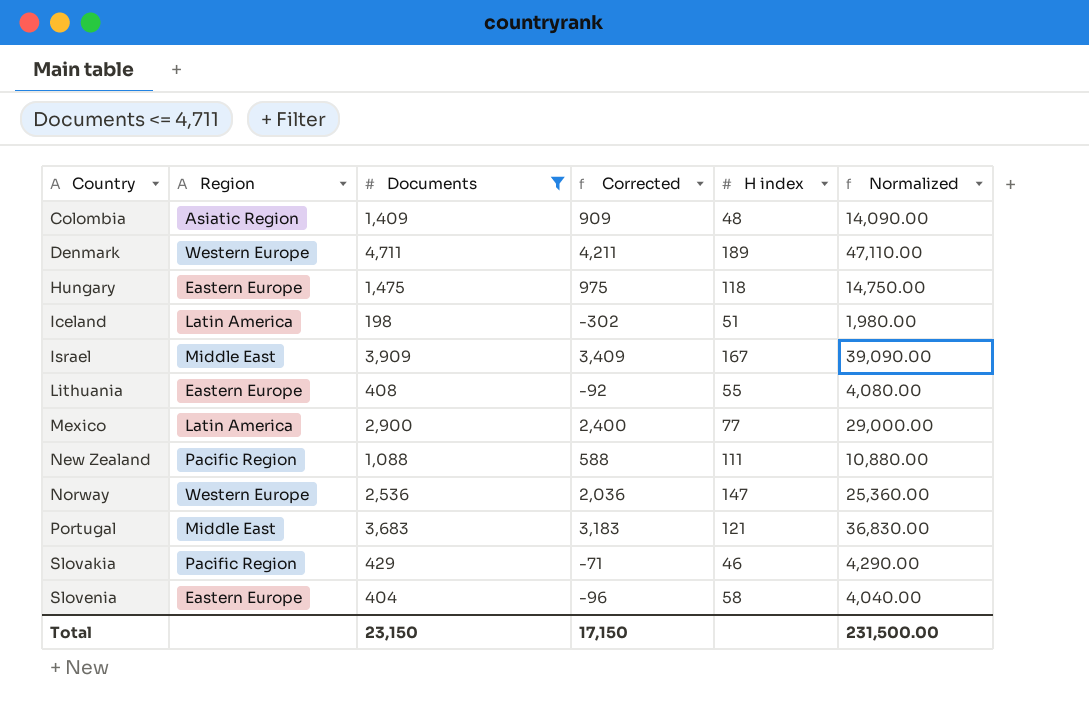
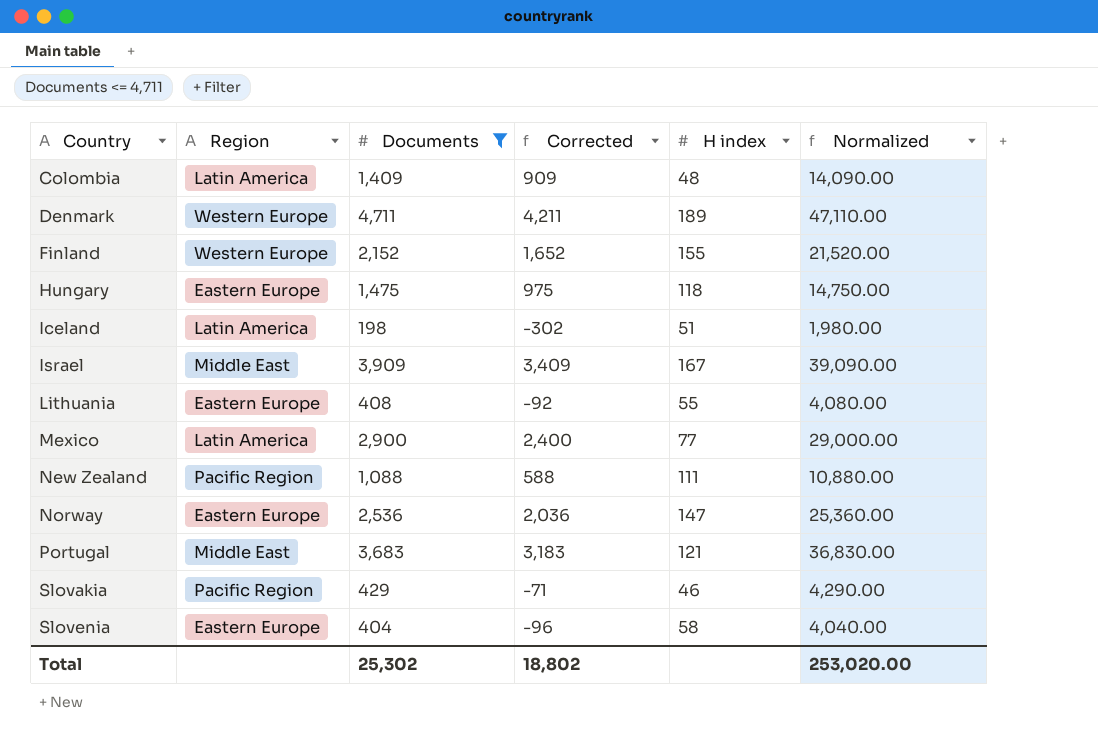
Colombia | Region: Asiatic Region -> Latin America
row Finland: none -> Western Europe | 2,152 | 1,652 | 155 | 21,520.00
Norway | Region: Western Europe -> Eastern Europe
Total | Documents: 23,150 -> 25,302
Total | Corrected: 17,150 -> 18,802
Total | Normalized: 231,500.00 -> 253,020.00

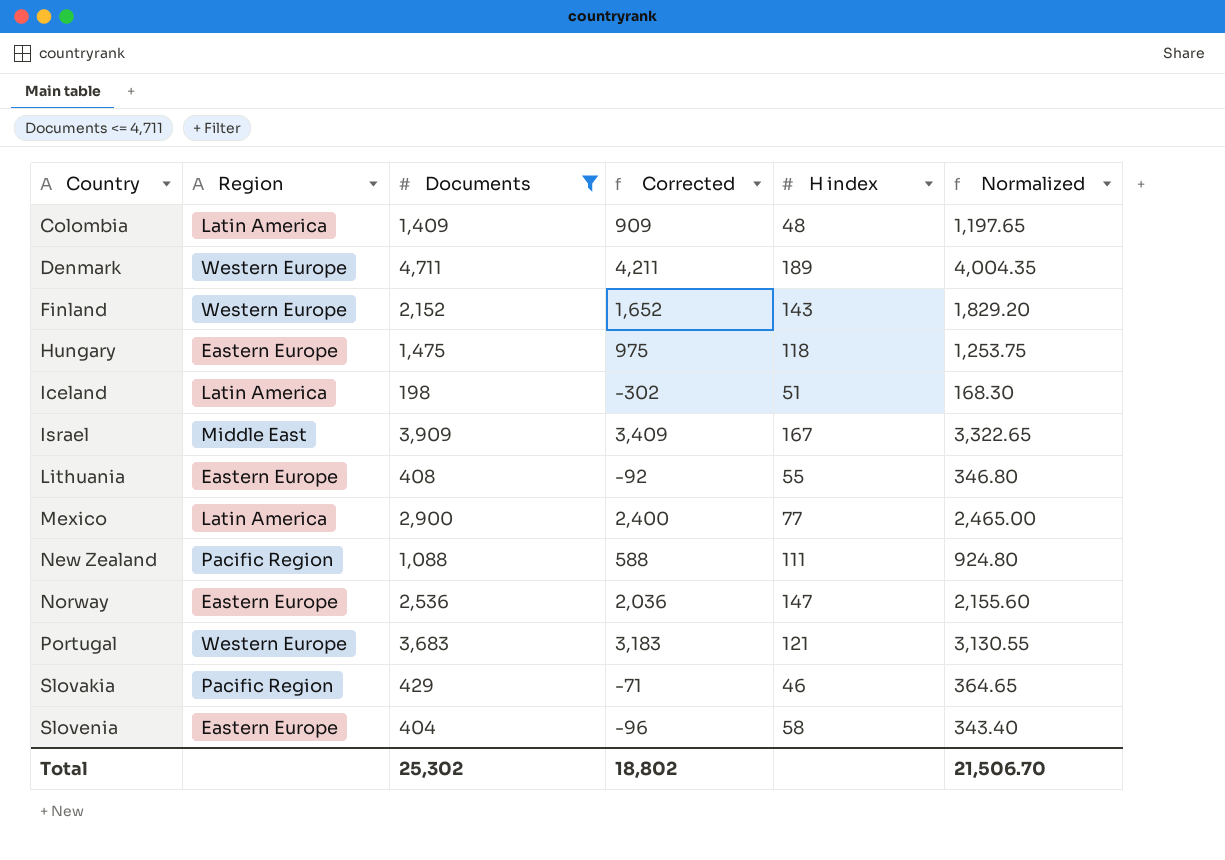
column Normalized | formula: [Documents] * 10 -> [Documents] * 0.85
Finland | H index: 155 -> 143
Portugal | Region: Middle East -> Western Europe
Total | Normalized: 253,020.00 -> 21,506.70

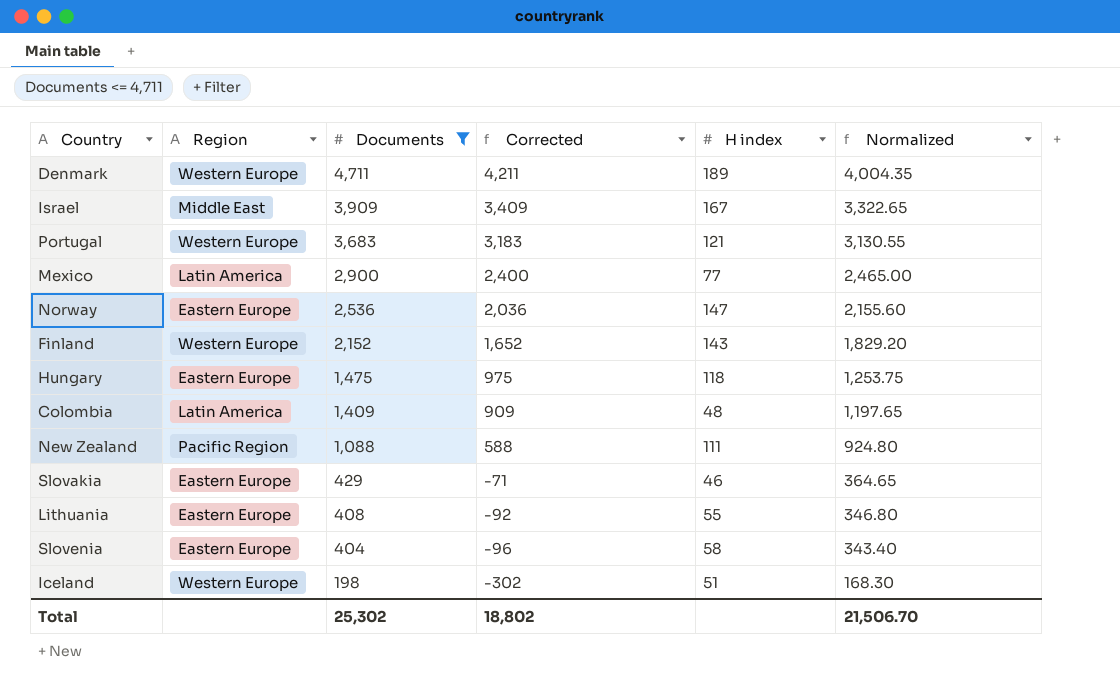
row order: Country ascending -> Documents descending
Slovakia | Region: Pacific Region -> Eastern Europe
Iceland | Region: Latin America -> Western Europe

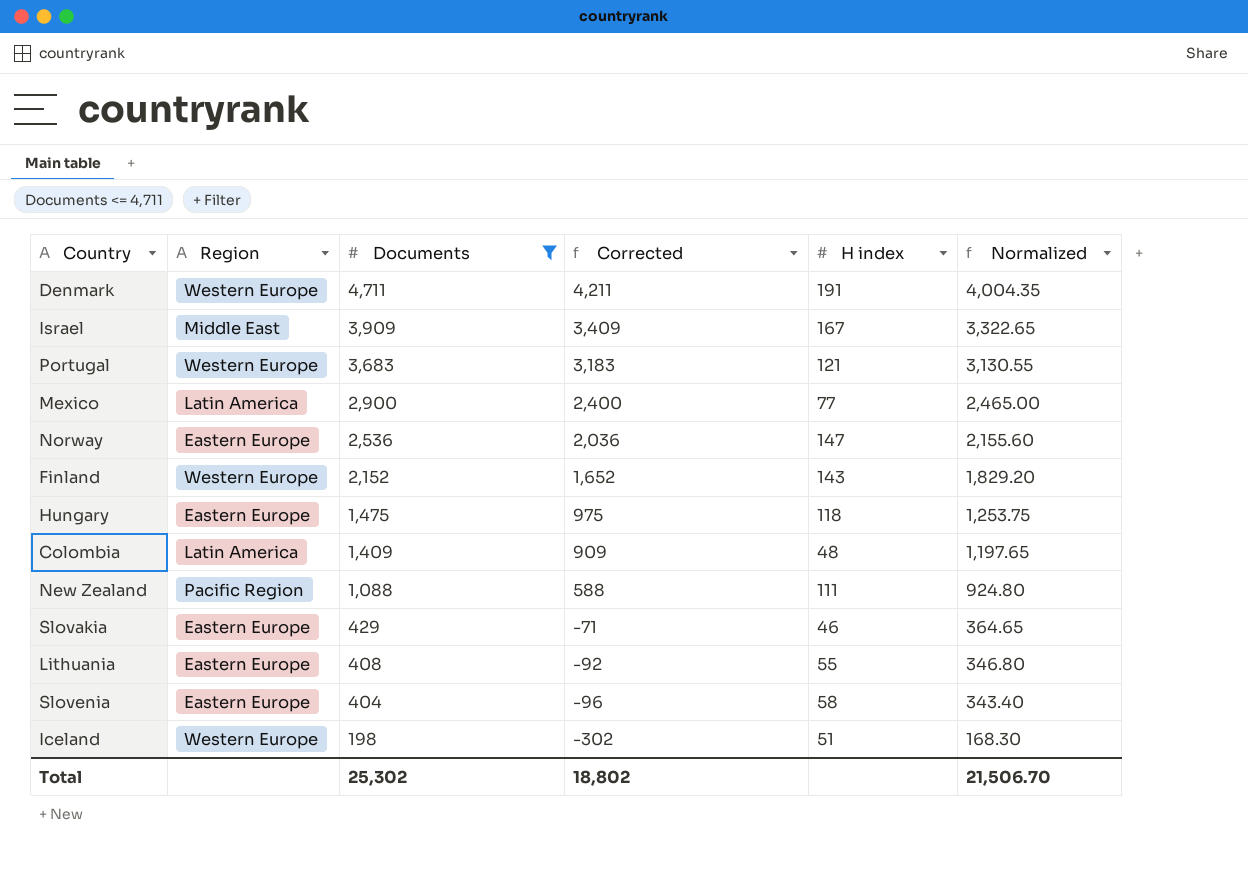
Denmark | H index: 189 -> 191

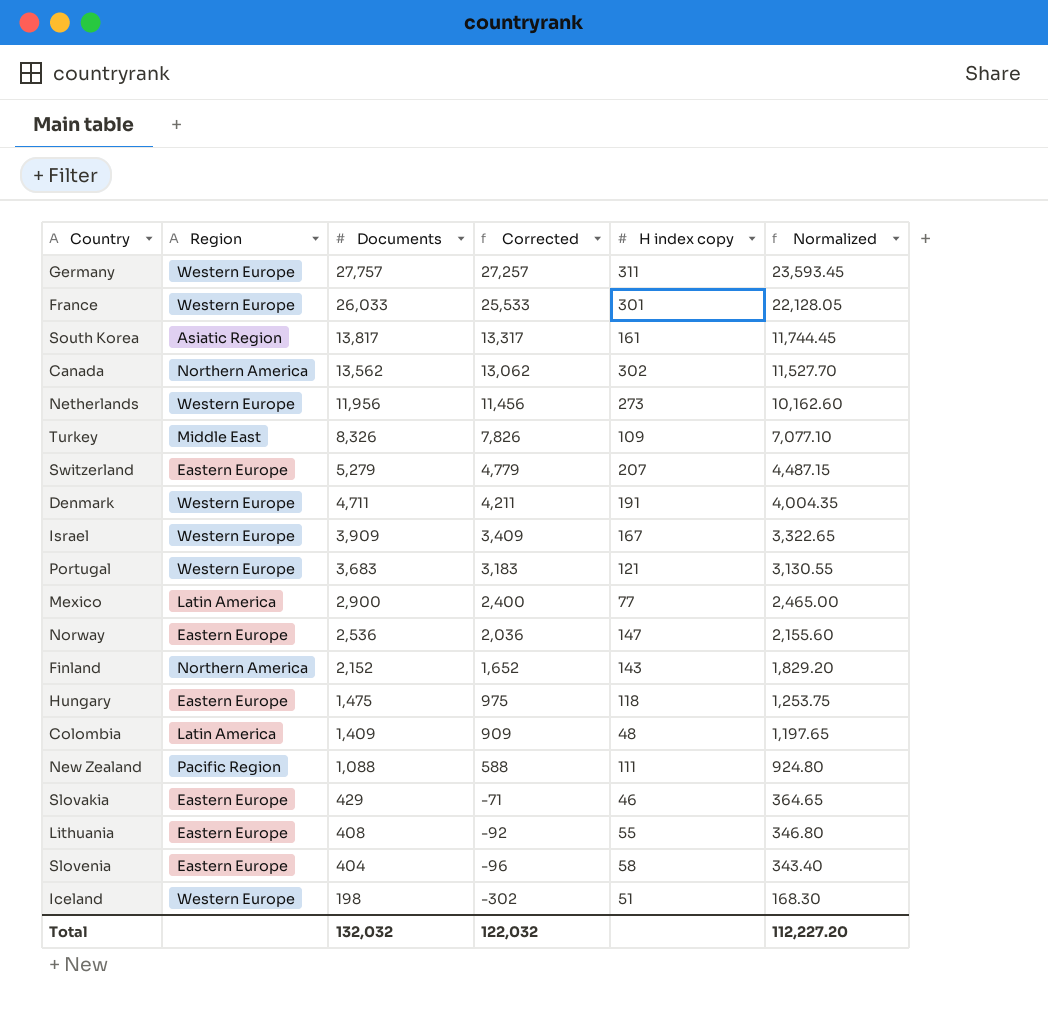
filter: Documents <= 4,711 -> none
column name: H index -> H index copy
Israel | Region: Middle East -> Western Europe
Finland | Region: Western Europe -> Northern America
Total | Documents: 25,302 -> 132,032
Total | Corrected: 18,802 -> 122,032
Total | Normalized: 21,506.70 -> 112,227.20

